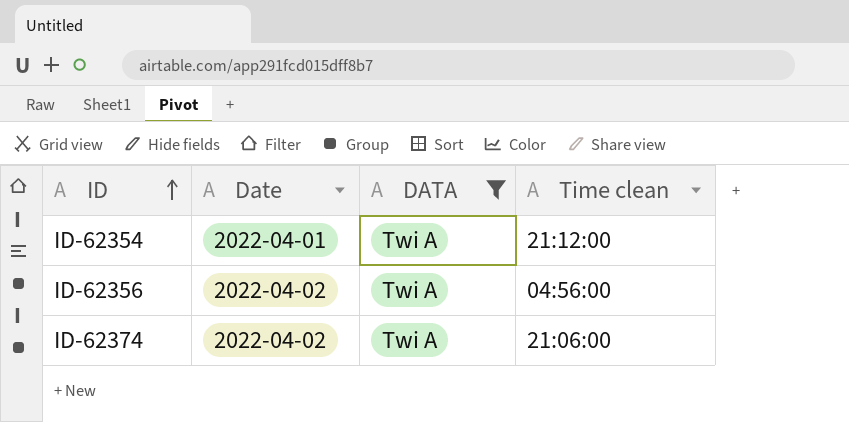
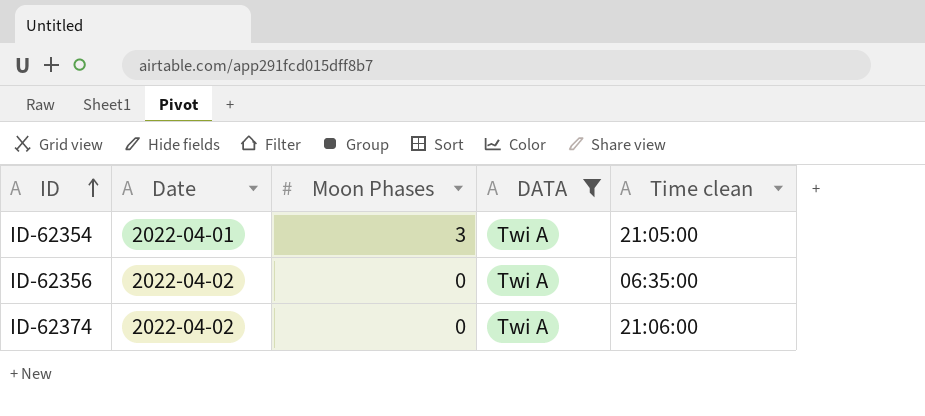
column Moon Phases | position: none -> 3
ID-62354 | Time clean: 21:12:00 -> 21:05:00
ID-62356 | Time clean: 04:56:00 -> 06:35:00

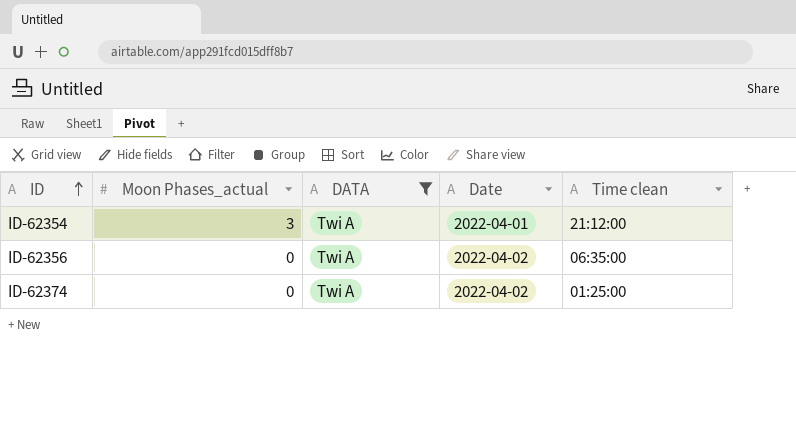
column name: Moon Phases -> Moon Phases_actual
column Date | position: 2 -> 4
ID-62354 | Time clean: 21:05:00 -> 21:12:00
ID-62374 | Time clean: 21:06:00 -> 01:25:00

